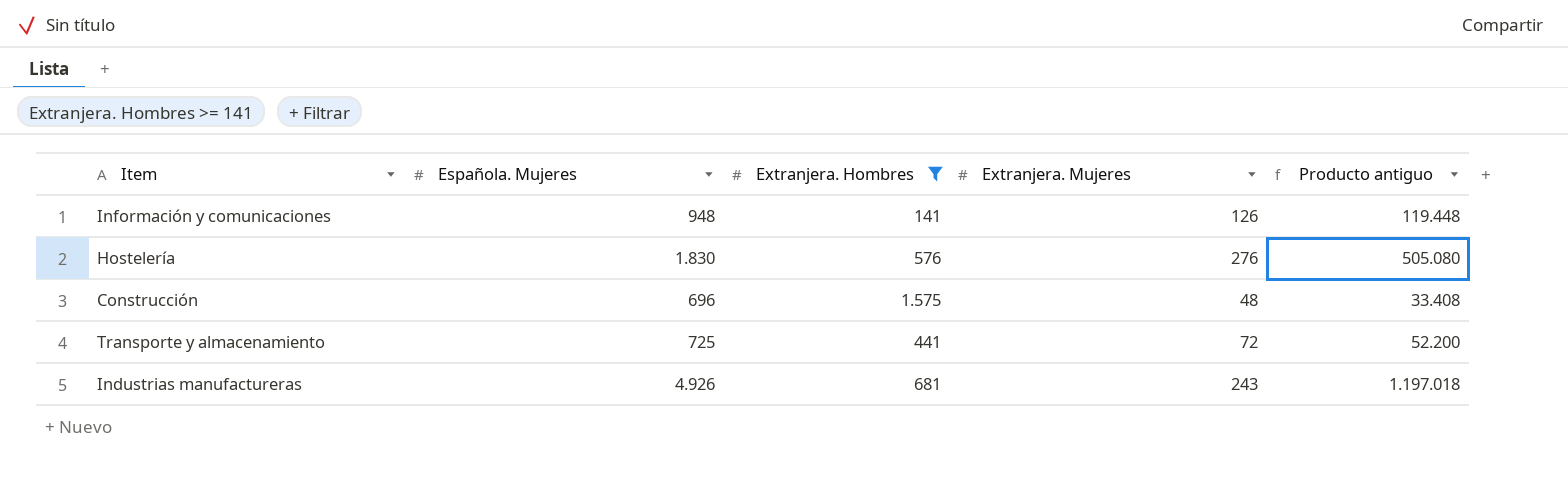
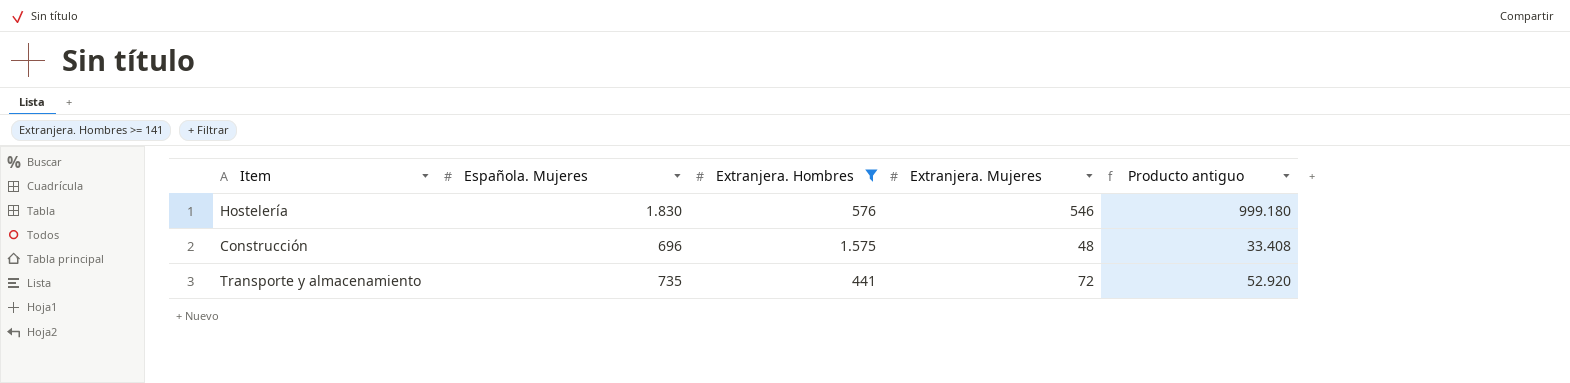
row Información y comunicaciones: 948 | 141 | 126 | 119.448 -> none
row Industrias manufactureras: 4.926 | 681 | 243 | 1.197.018 -> none
Hostelería | Extranjera. Mujeres: 276 -> 546
Hostelería | Producto antiguo: 505.080 -> 999.180
Transporte y almacenamiento | Española. Mujeres: 725 -> 735
Transporte y almacenamiento | Producto antiguo: 52.200 -> 52.920

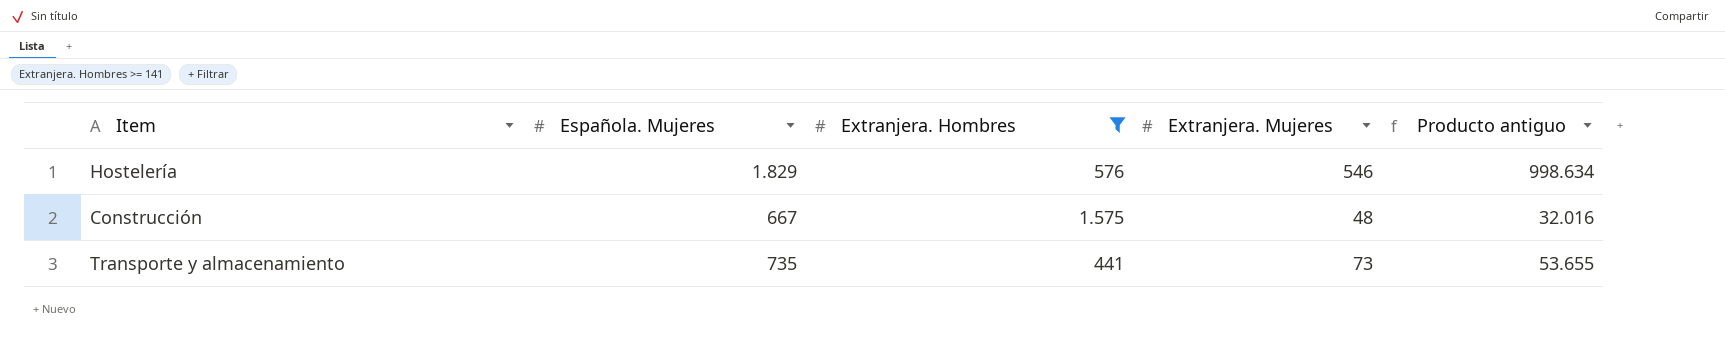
Hostelería | Española. Mujeres: 1.830 -> 1.829
Hostelería | Producto antiguo: 999.180 -> 998.634
Construcción | Española. Mujeres: 696 -> 667
Construcción | Producto antiguo: 33.408 -> 32.016
Transporte y almacenamiento | Extranjera. Mujeres: 72 -> 73
Transporte y almacenamiento | Producto antiguo: 52.920 -> 53.655

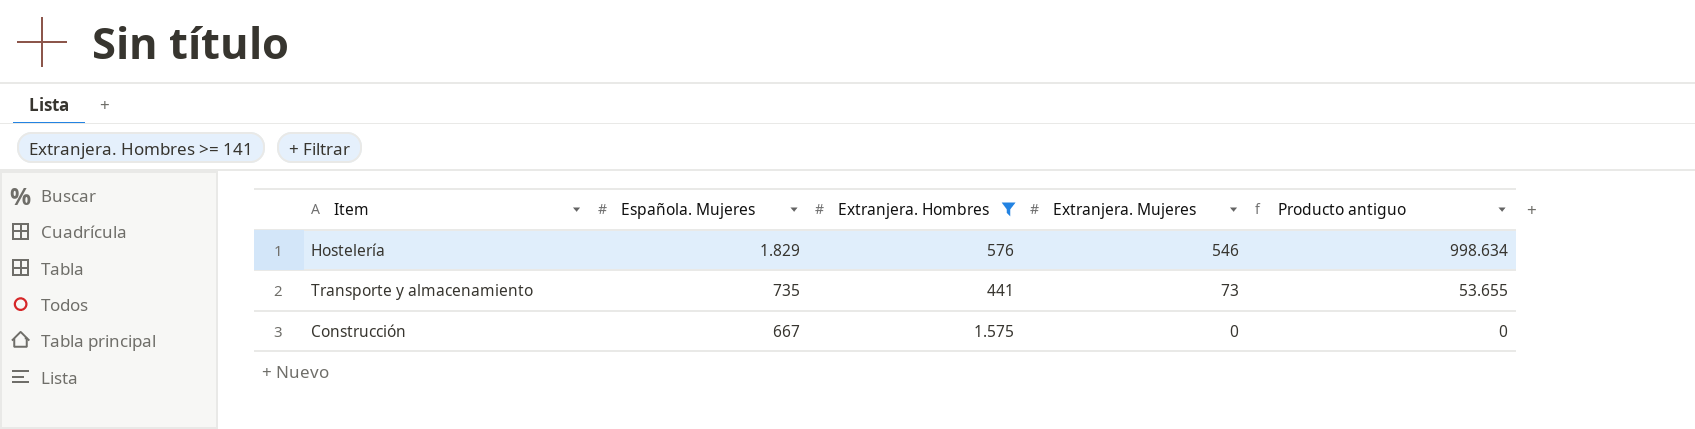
row order: none -> Española. Mujeres descending
Construcción | Extranjera. Mujeres: 48 -> 0
Construcción | Producto antiguo: 32.016 -> 0

